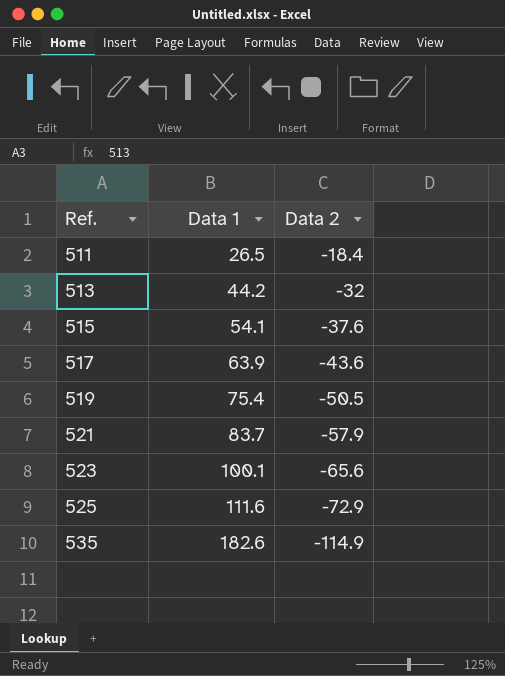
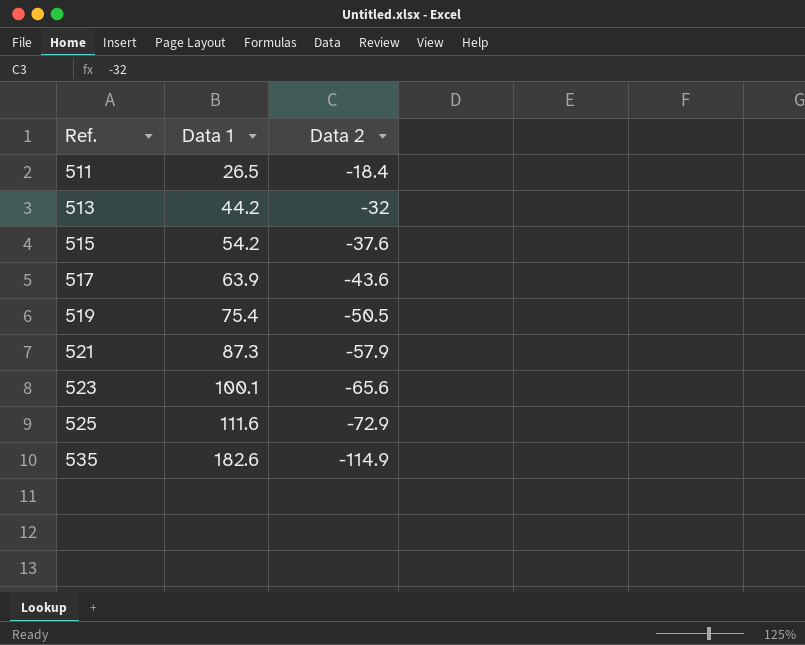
515 | Data 1: 54.1 -> 54.2
521 | Data 1: 83.7 -> 87.3

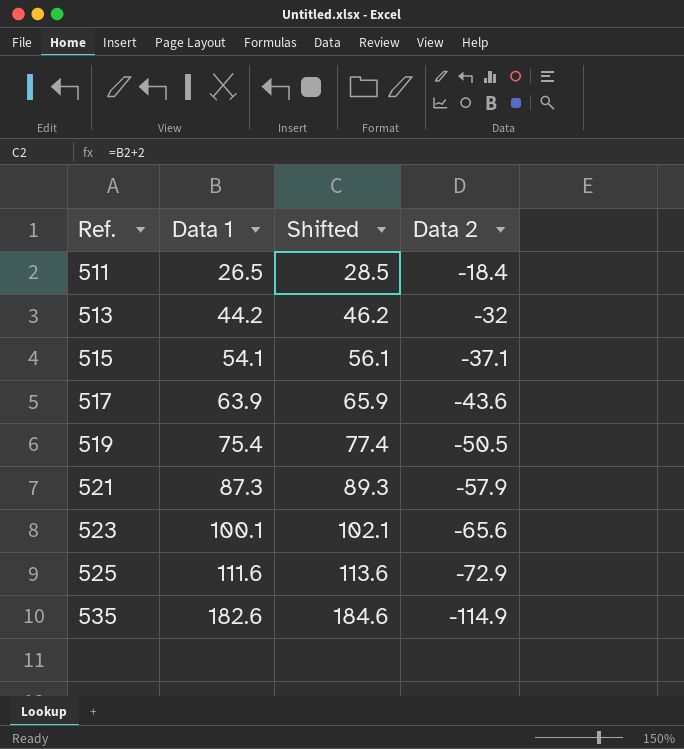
column Shifted | formula: none -> [Data 1] + 2
515 | Data 1: 54.2 -> 54.1
515 | Data 2: -37.6 -> -37.1

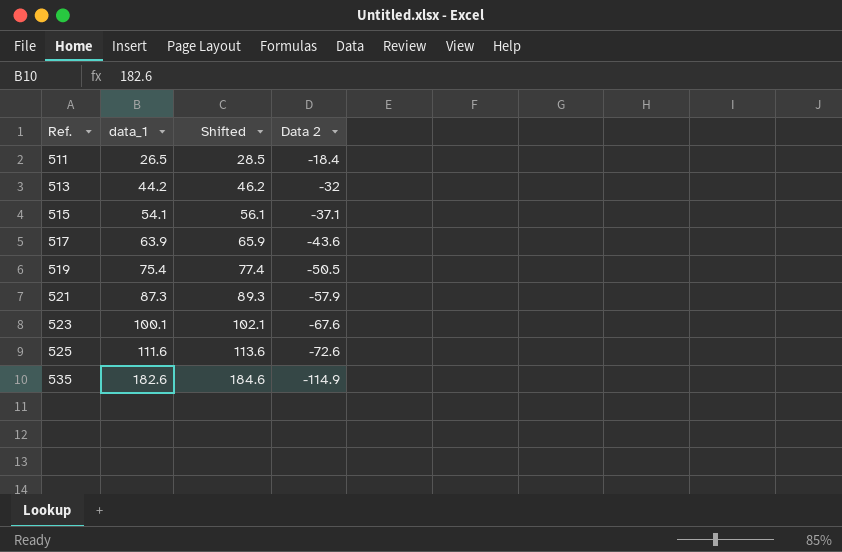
column name: Data 1 -> data_1
523 | Data 2: -65.6 -> -67.6
525 | Data 2: -72.9 -> -72.6

